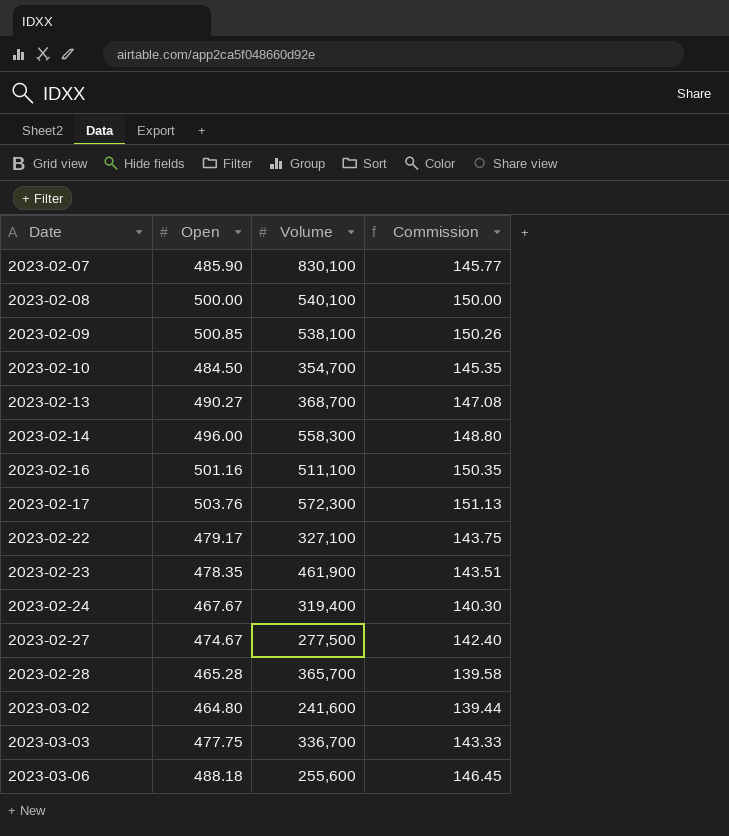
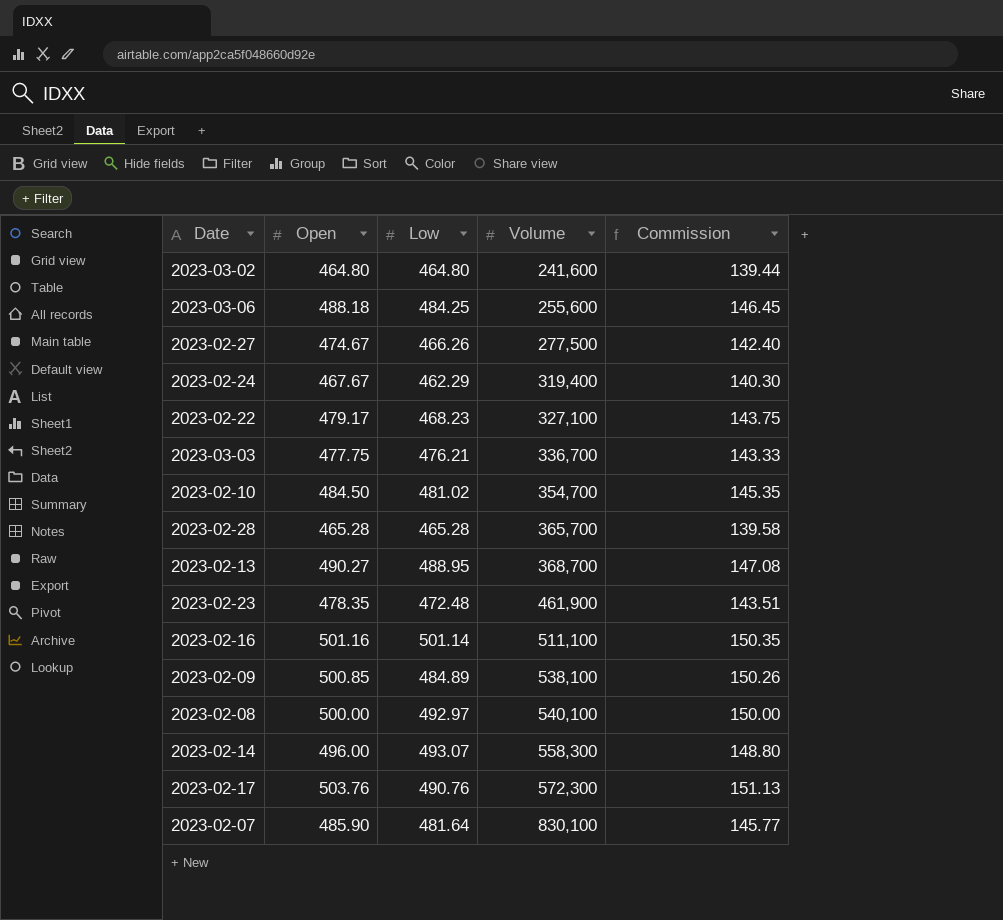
row order: Date ascending -> Volume ascending
column Low | position: none -> 3

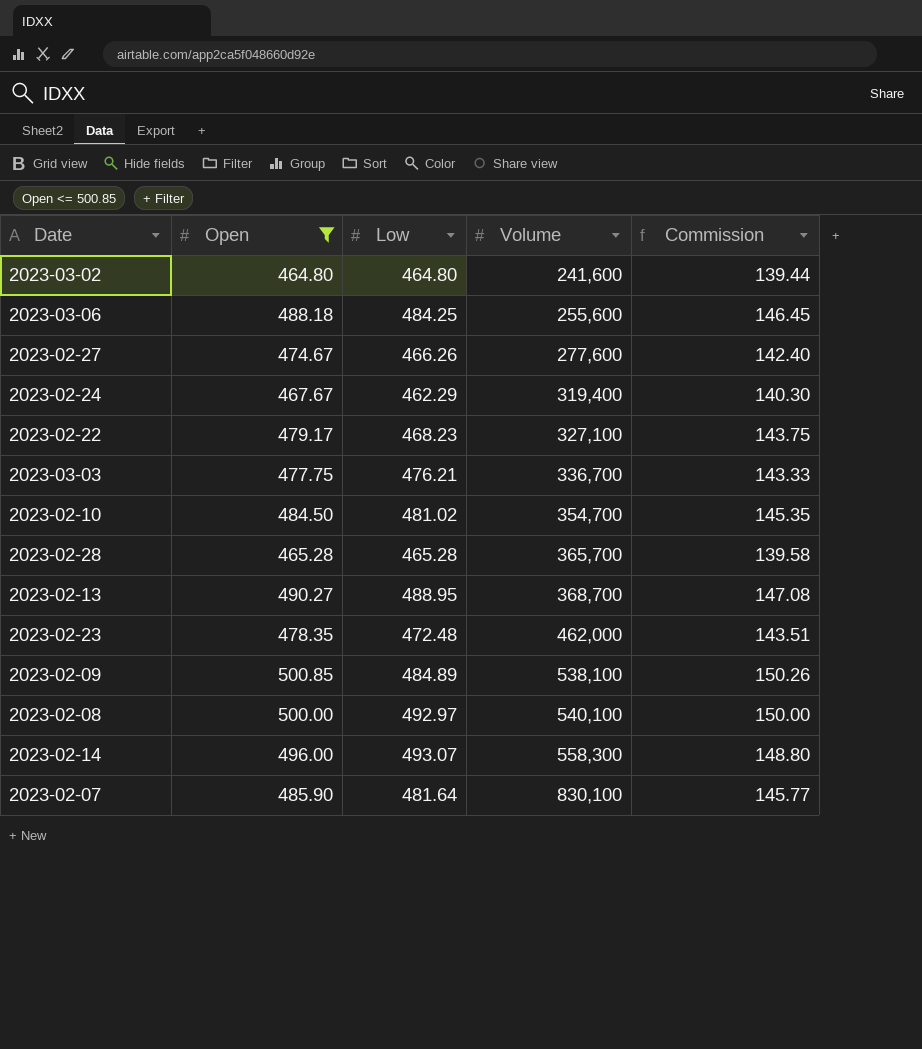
filter: none -> Open <= 500.85
2023-02-27 | Volume: 277,500 -> 277,600
2023-02-23 | Volume: 461,900 -> 462,000

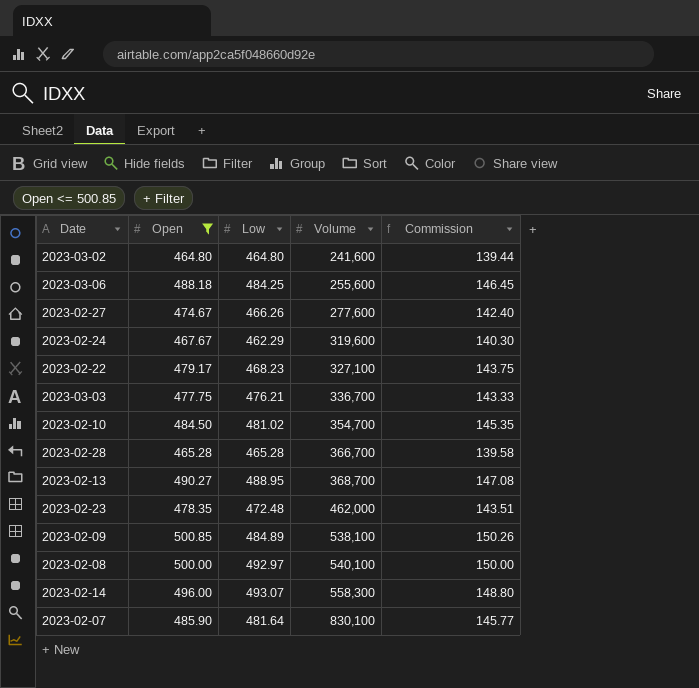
2023-02-24 | Volume: 319,400 -> 319,600
2023-02-28 | Volume: 365,700 -> 366,700

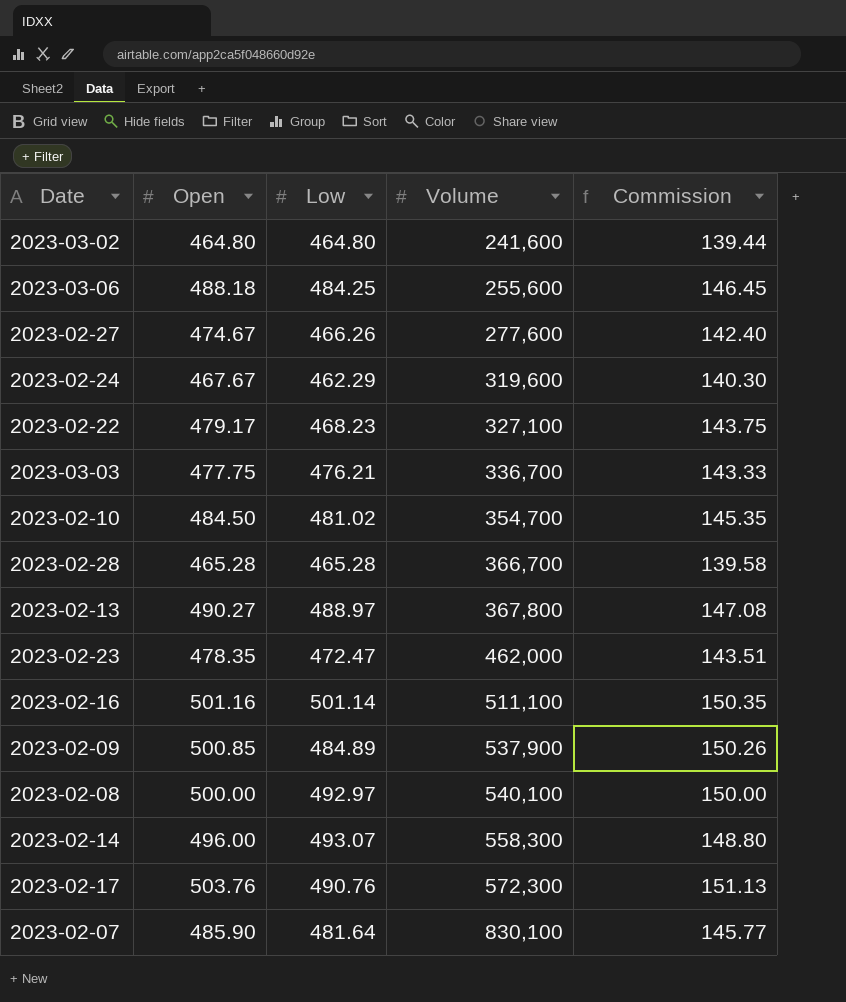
filter: Open <= 500.85 -> none
2023-02-13 | Low: 488.95 -> 488.97
2023-02-13 | Volume: 368,700 -> 367,800
2023-02-23 | Low: 472.48 -> 472.47
2023-02-09 | Volume: 538,100 -> 537,900

